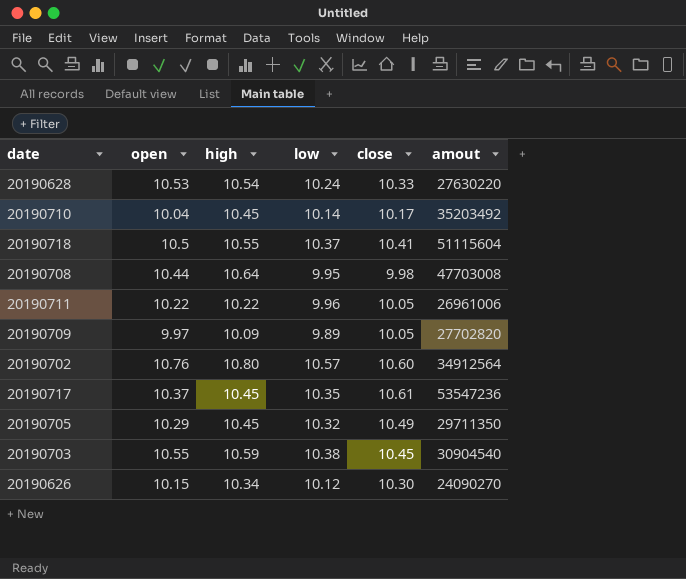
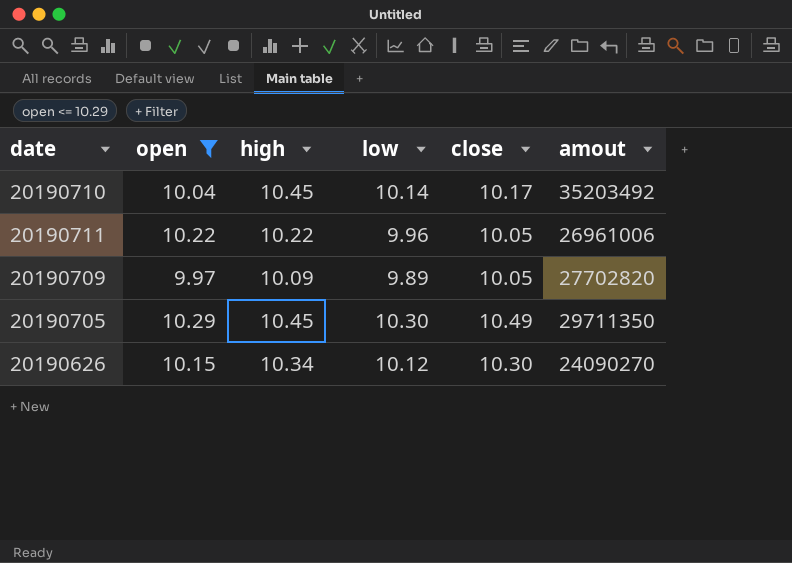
filter: none -> open <= 10.29
20190705 | low: 10.32 -> 10.30

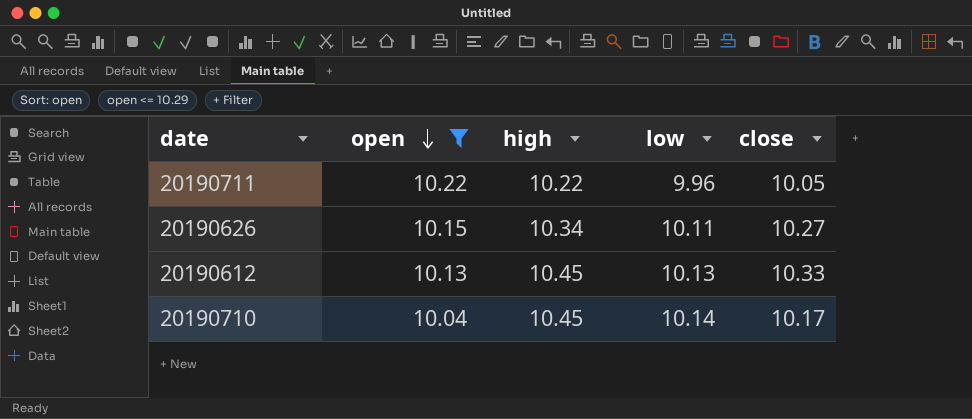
row order: none -> open descending
column amout | position: 6 -> none
row 20190709: 9.97 | 10.09 | 9.89 | 10.05 | 27702820 -> none
row 20190705: 10.29 | 10.45 | 10.30 | 10.49 | 29711350 -> none
20190626 | low: 10.12 -> 10.11
20190626 | close: 10.30 -> 10.27
row 20190612: none -> 10.13 | 10.45 | 10.13 | 10.33

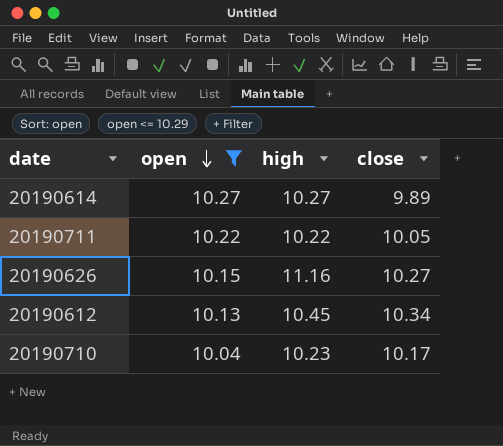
column low | position: 4 -> none
row 20190614: none -> 10.27 | 10.27 | 9.89
20190626 | high: 10.34 -> 11.16
20190612 | close: 10.33 -> 10.34
20190710 | high: 10.45 -> 10.23

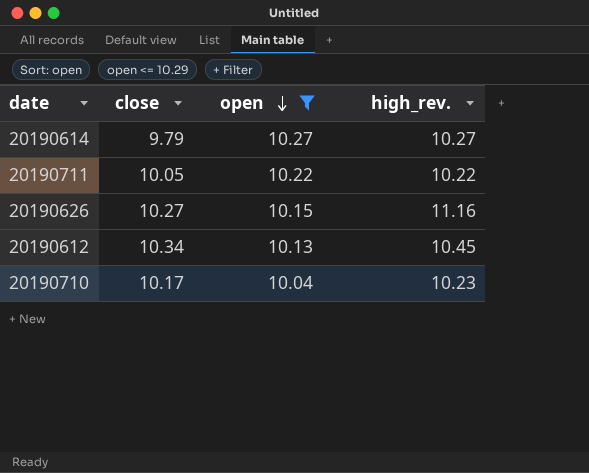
column close | position: 4 -> 2
column name: high -> high_rev.
20190614 | close: 9.89 -> 9.79

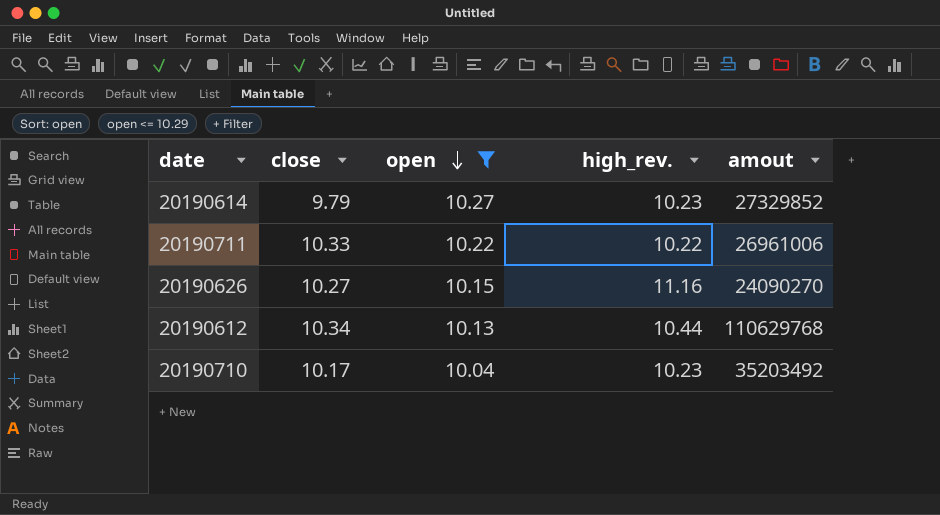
column amout | position: none -> 5
20190614 | high_rev.: 10.27 -> 10.23
20190711 | close: 10.05 -> 10.33
20190612 | high_rev.: 10.45 -> 10.44

